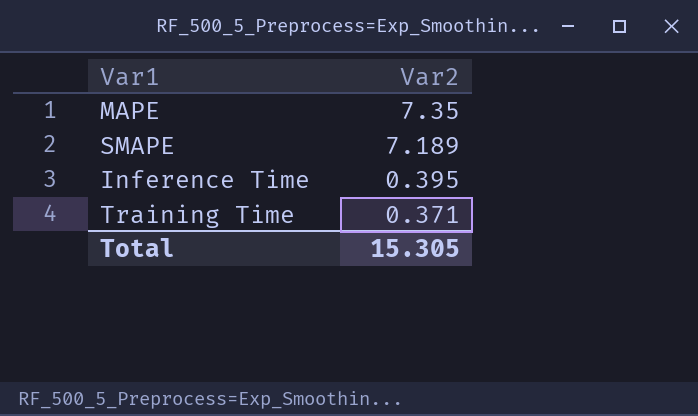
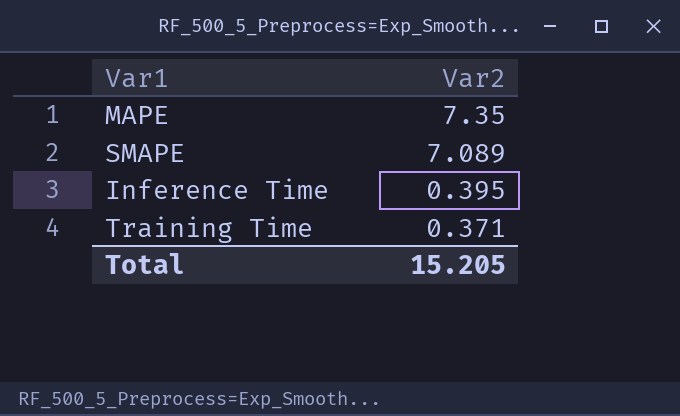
SMAPE | Var2: 7.189 -> 7.089
Total | Var2: 15.305 -> 15.205

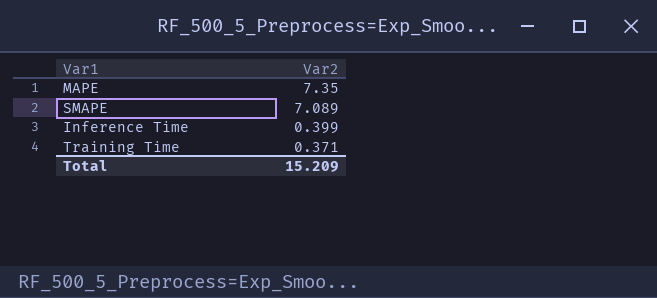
Inference Time | Var2: 0.395 -> 0.399
Total | Var2: 15.205 -> 15.209

